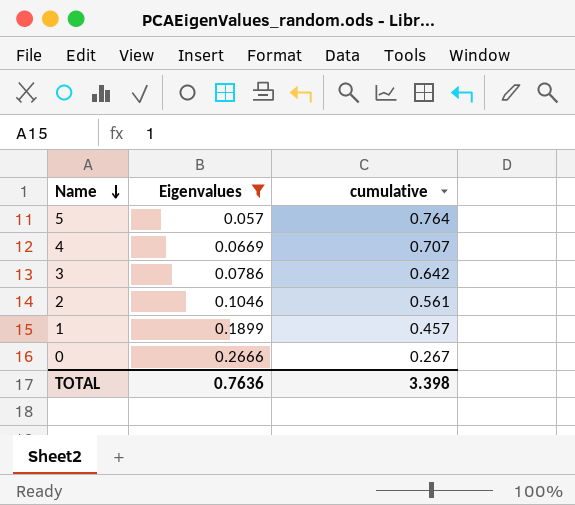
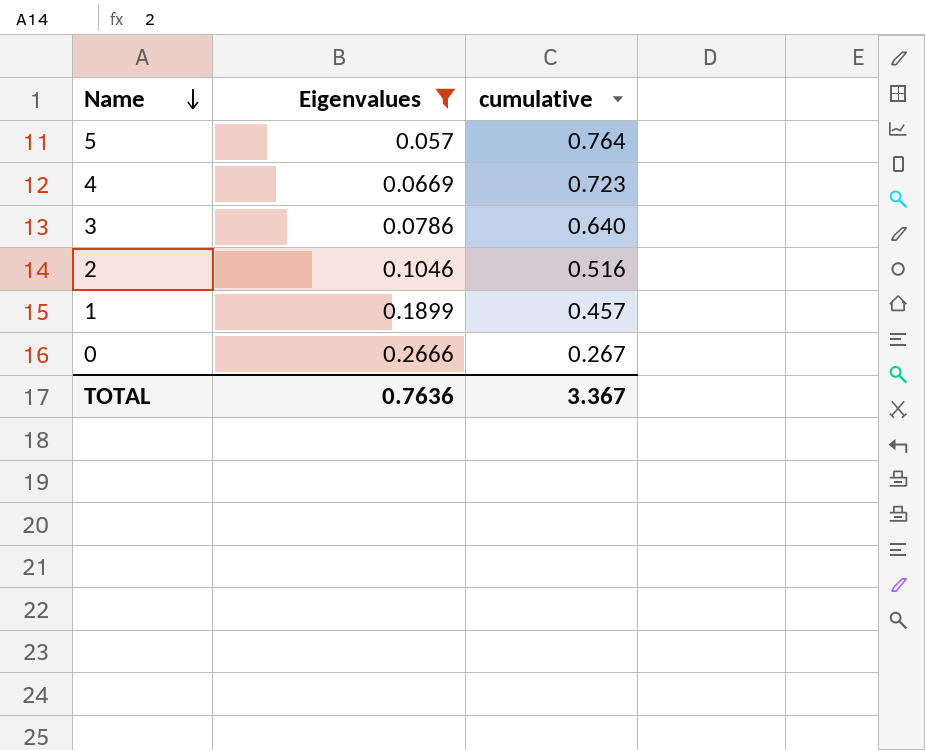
4 | cumulative: 0.707 -> 0.723
3 | cumulative: 0.642 -> 0.640
2 | cumulative: 0.561 -> 0.516
TOTAL | cumulative: 3.398 -> 3.367

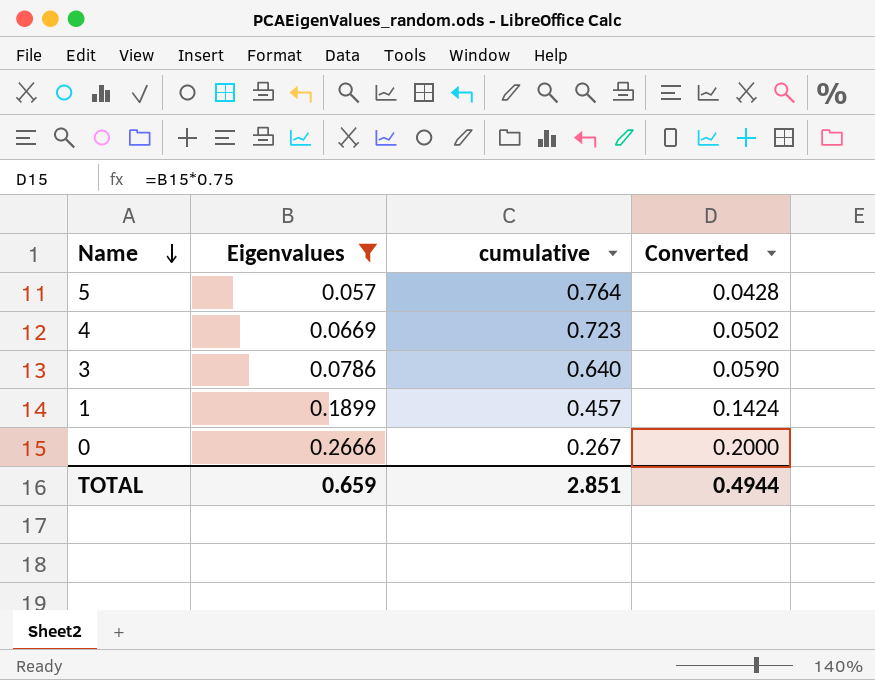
column Converted | formula: none -> [Eigenvalues] * 0.75
row 2: 0.1046 | 0.516 -> none
TOTAL | Eigenvalues: 0.7636 -> 0.659
TOTAL | cumulative: 3.367 -> 2.851

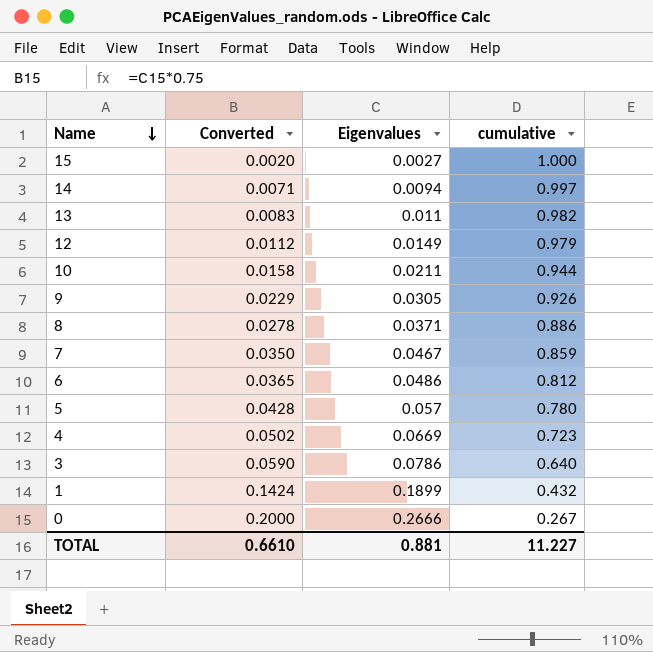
filter: Eigenvalues >= 0.057 -> none
column Converted | position: 4 -> 2
5 | cumulative: 0.764 -> 0.780
1 | cumulative: 0.457 -> 0.432
TOTAL | Converted: 0.4944 -> 0.6610
TOTAL | Eigenvalues: 0.659 -> 0.881
TOTAL | cumulative: 2.851 -> 11.227

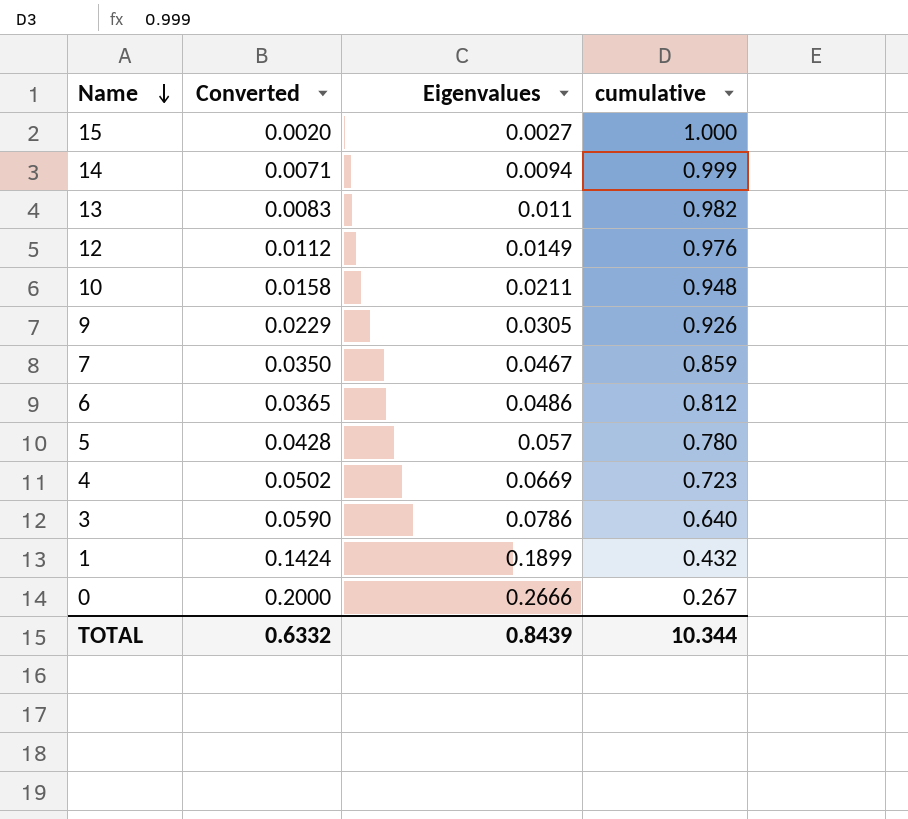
row 8: 0.0278 | 0.0371 | 0.886 -> none
14 | cumulative: 0.997 -> 0.999
12 | cumulative: 0.979 -> 0.976
10 | cumulative: 0.944 -> 0.948
TOTAL | Converted: 0.6610 -> 0.6332
TOTAL | Eigenvalues: 0.881 -> 0.8439
TOTAL | cumulative: 11.227 -> 10.344

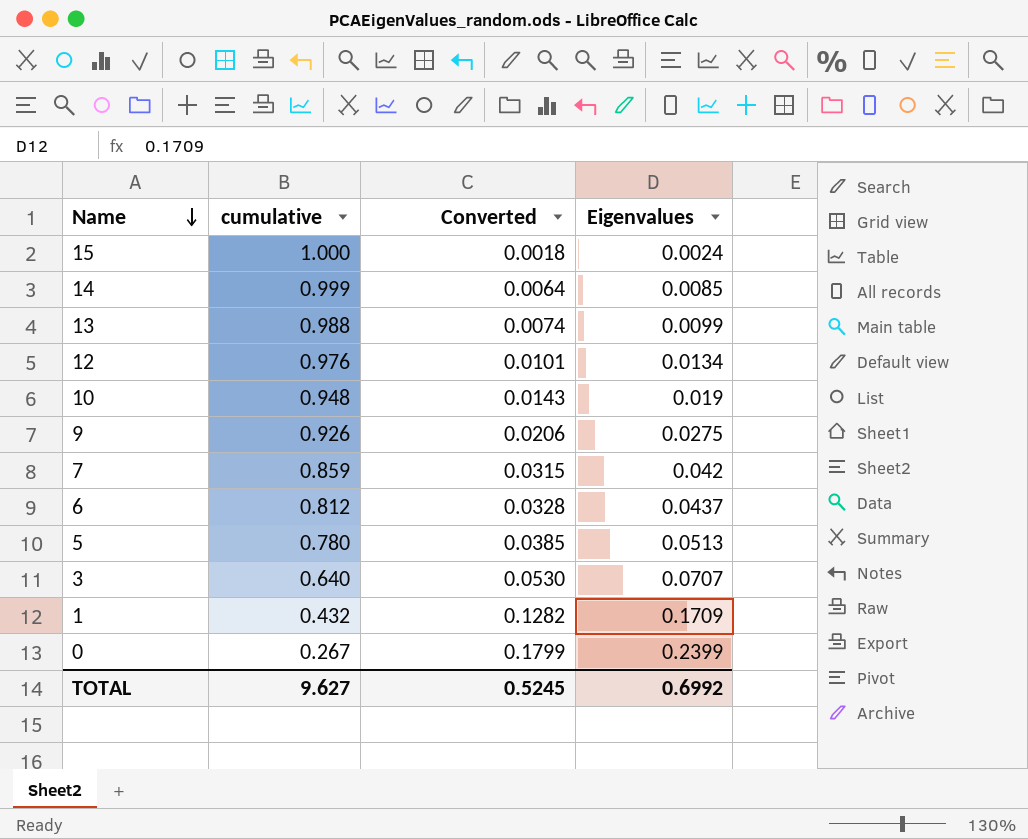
column cumulative | position: 4 -> 2
row 4: 0.0502 | 0.0669 | 0.723 -> none
15 | Converted: 0.0020 -> 0.0018
15 | Eigenvalues: 0.0027 -> 0.0024
14 | Converted: 0.0071 -> 0.0064
14 | Eigenvalues: 0.0094 -> 0.0085
13 | cumulative: 0.982 -> 0.988
13 | Converted: 0.0083 -> 0.0074
13 | Eigenvalues: 0.011 -> 0.0099
12 | Converted: 0.0112 -> 0.0101
12 | Eigenvalues: 0.0149 -> 0.0134
10 | Converted: 0.0158 -> 0.0143
10 | Eigenvalues: 0.0211 -> 0.019
9 | Converted: 0.0229 -> 0.0206
9 | Eigenvalues: 0.0305 -> 0.0275
7 | Converted: 0.0350 -> 0.0315
7 | Eigenvalues: 0.0467 -> 0.042
6 | Converted: 0.0365 -> 0.0328
6 | Eigenvalues: 0.0486 -> 0.0437
5 | Converted: 0.0428 -> 0.0385
5 | Eigenvalues: 0.057 -> 0.0513
3 | Converted: 0.0590 -> 0.0530
3 | Eigenvalues: 0.0786 -> 0.0707
1 | Converted: 0.1424 -> 0.1282
1 | Eigenvalues: 0.1899 -> 0.1709
0 | Converted: 0.2000 -> 0.1799
0 | Eigenvalues: 0.2666 -> 0.2399
TOTAL | cumulative: 10.344 -> 9.627
TOTAL | Converted: 0.6332 -> 0.5245
TOTAL | Eigenvalues: 0.8439 -> 0.6992

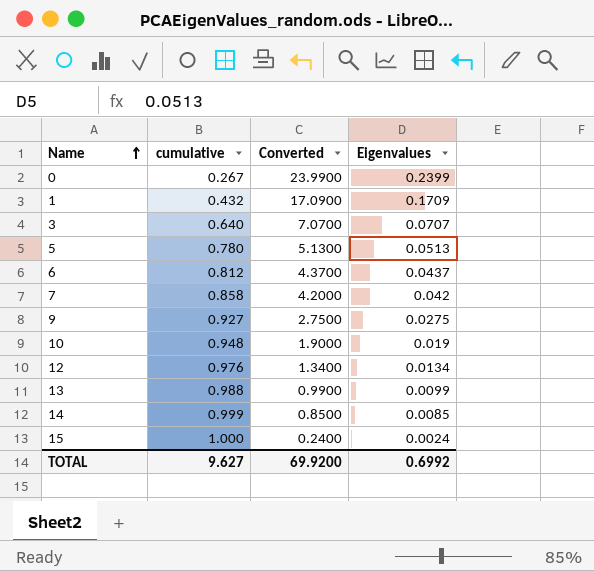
row order: Name descending -> Name ascending
column Converted | formula: [Eigenvalues] * 0.75 -> [Eigenvalues] * 100
7 | cumulative: 0.859 -> 0.858
9 | cumulative: 0.926 -> 0.927
TOTAL | Converted: 0.5245 -> 69.9200

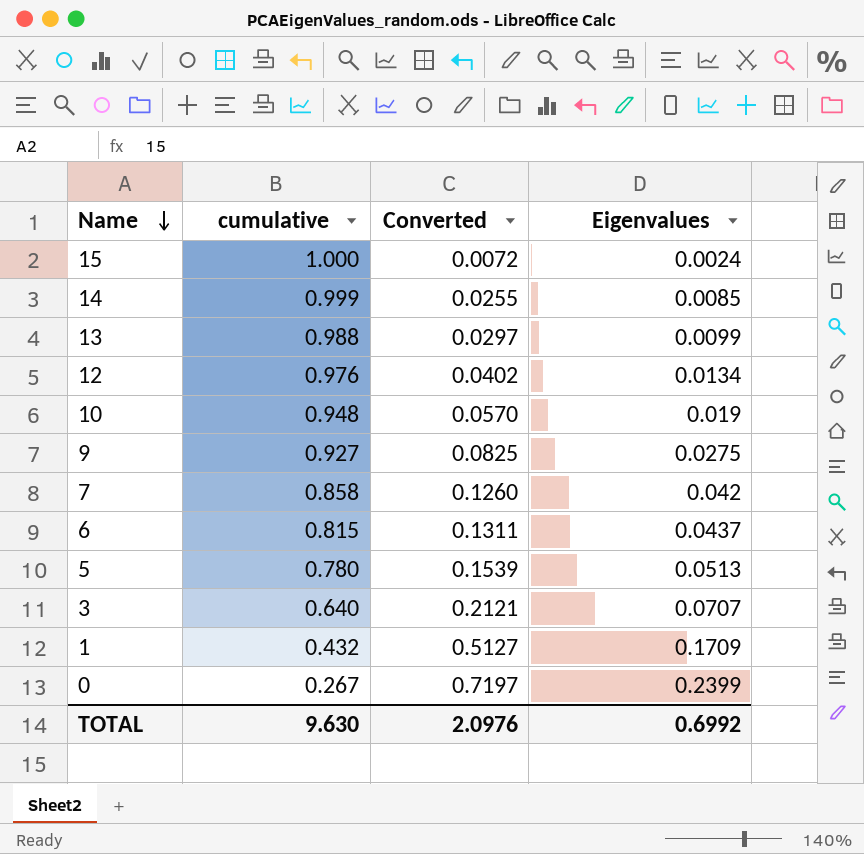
row order: Name ascending -> Name descending
column Converted | formula: [Eigenvalues] * 100 -> [Eigenvalues] * 3
6 | cumulative: 0.812 -> 0.815
TOTAL | cumulative: 9.627 -> 9.630
TOTAL | Converted: 69.9200 -> 2.0976

